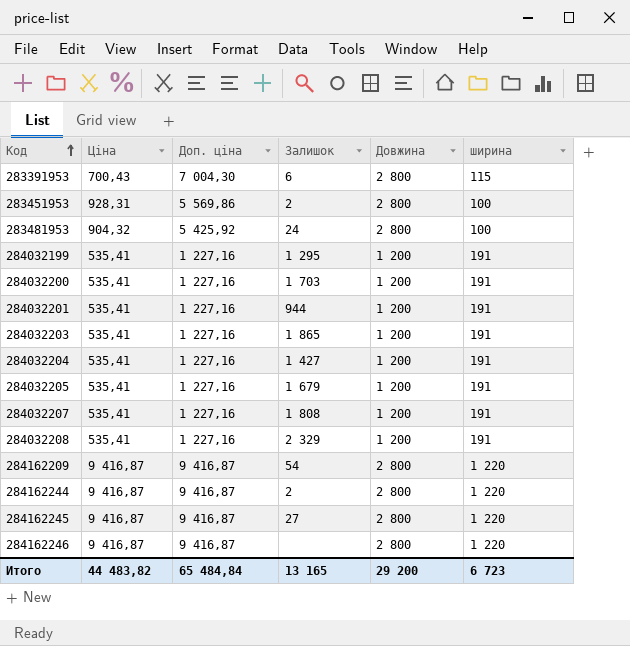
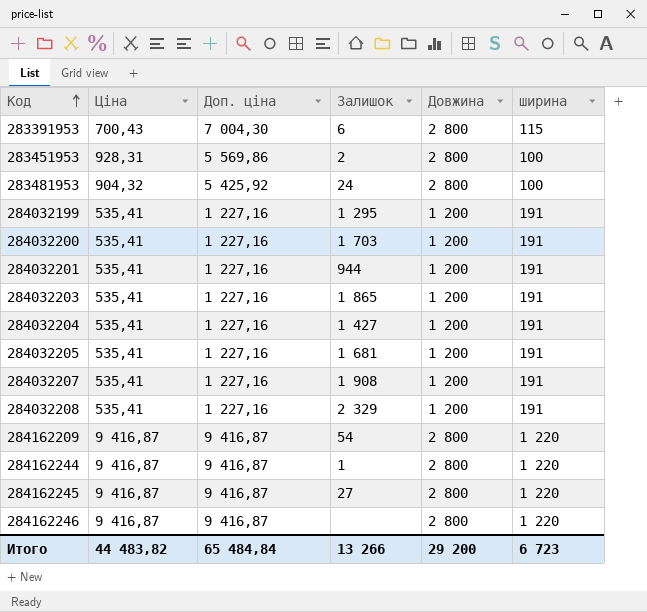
284032205 | Залишок: 1 679 -> 1 681
284032207 | Залишок: 1 808 -> 1 908
284162244 | Залишок: 2 -> 1
Итого | Залишок: 13 165 -> 13 266

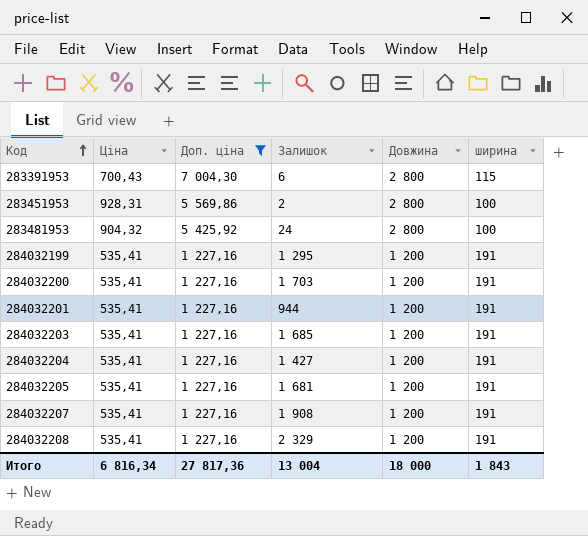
filter: none -> Доп. ціна != 9 416,87
284032203 | Залишок: 1 865 -> 1 685
Итого | Ціна: 44 483,82 -> 6 816,34
Итого | Доп. ціна: 65 484,84 -> 27 817,36
Итого | Залишок: 13 266 -> 13 004
Итого | Довжина: 29 200 -> 18 000
Итого | ширина: 6 723 -> 1 843

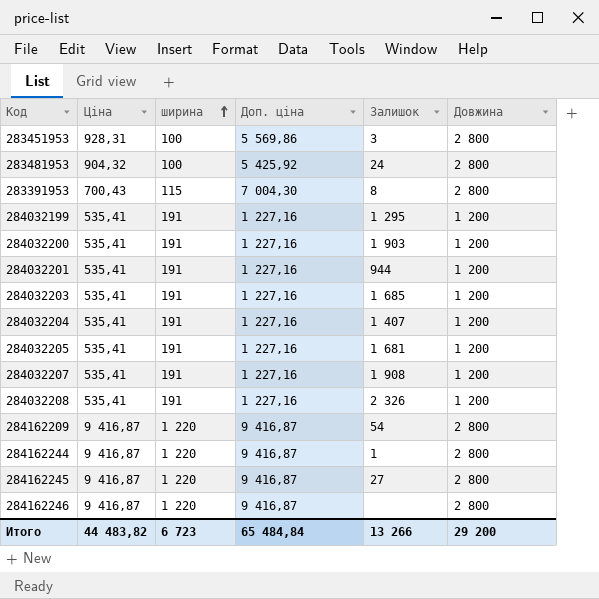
filter: Доп. ціна != 9 416,87 -> none
row order: Код ascending -> ширина ascending
column ширина | position: 6 -> 3
283451953 | Залишок: 2 -> 3
283391953 | Залишок: 6 -> 8
284032200 | Залишок: 1 703 -> 1 903
284032204 | Залишок: 1 427 -> 1 407
284032208 | Залишок: 2 329 -> 2 326
Итого | Ціна: 6 816,34 -> 44 483,82
Итого | ширина: 1 843 -> 6 723
Итого | Доп. ціна: 27 817,36 -> 65 484,84
Итого | Залишок: 13 004 -> 13 266
Итого | Довжина: 18 000 -> 29 200

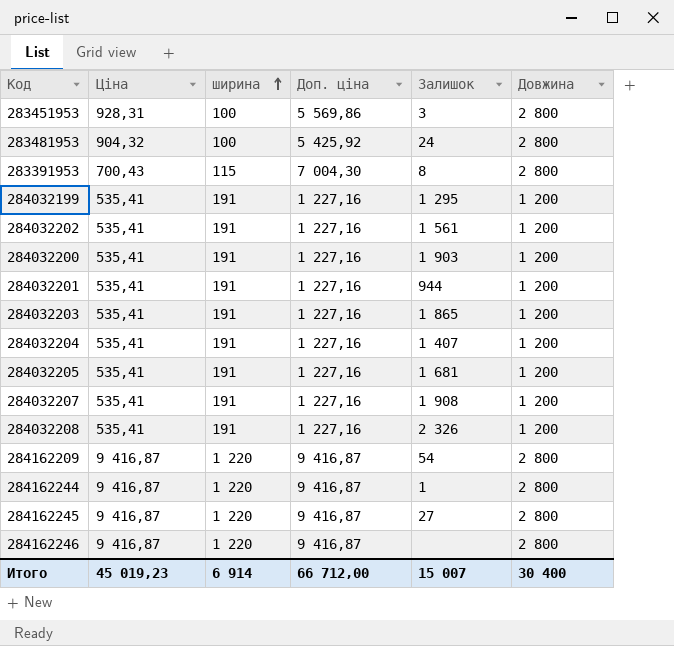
row 284032202: none -> 535,41 | 191 | 1 227,16 | 1 561 | 1 200
284032203 | Залишок: 1 685 -> 1 865
Итого | Ціна: 44 483,82 -> 45 019,23
Итого | ширина: 6 723 -> 6 914
Итого | Доп. ціна: 65 484,84 -> 66 712,00
Итого | Залишок: 13 266 -> 15 007
Итого | Довжина: 29 200 -> 30 400

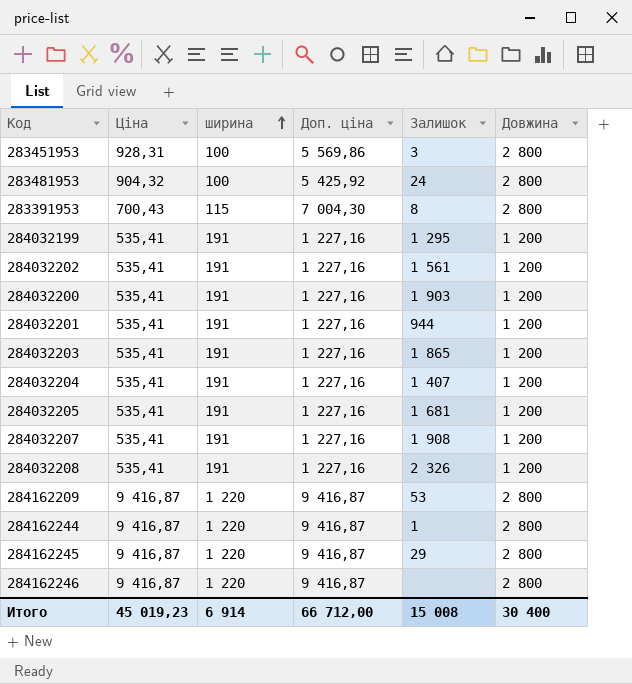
284162209 | Залишок: 54 -> 53
284162245 | Залишок: 27 -> 29
Итого | Залишок: 15 007 -> 15 008

